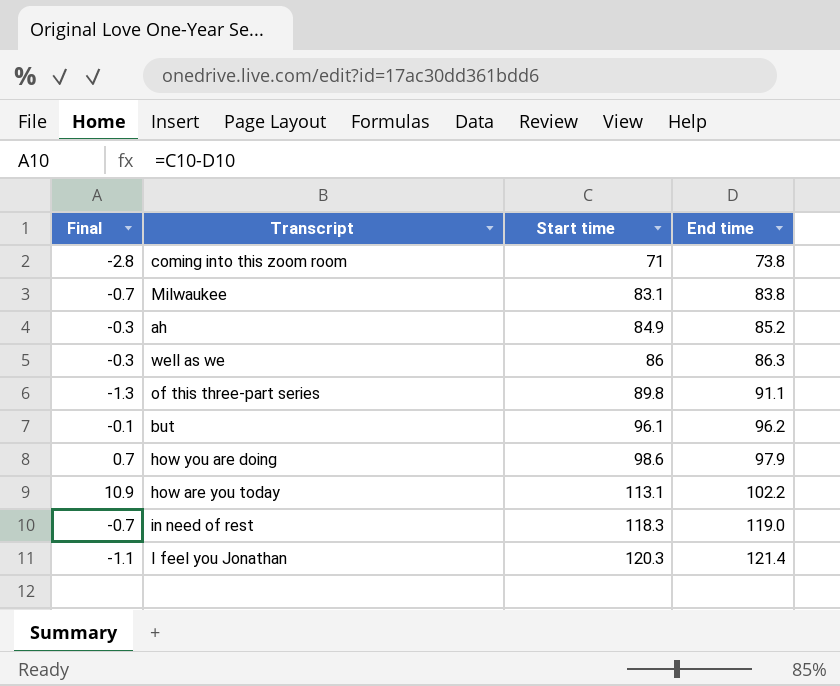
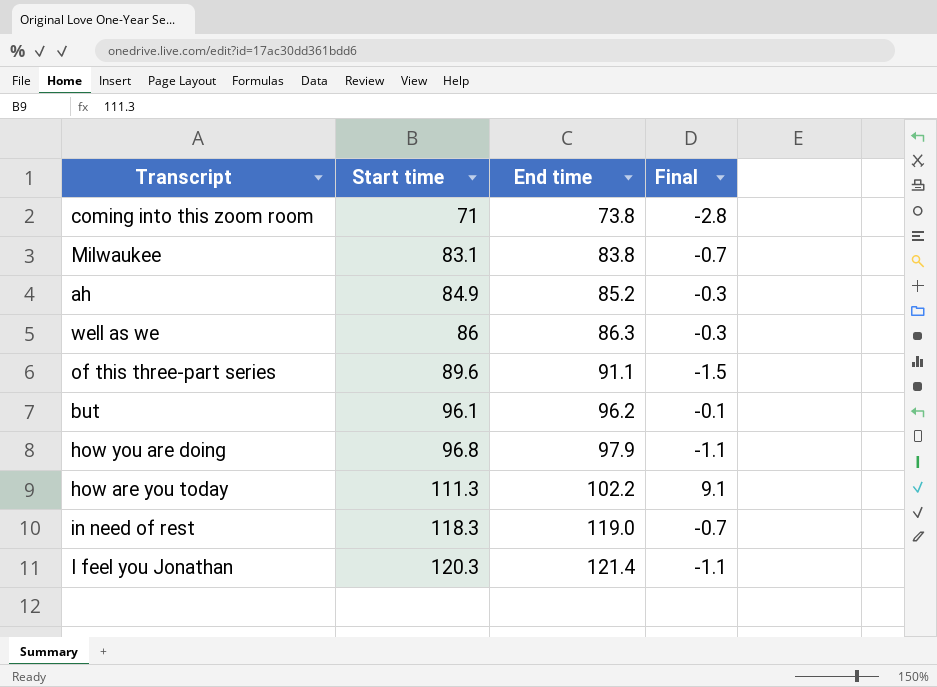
column Final | position: 1 -> 4
of this three-part series | Start time: 89.8 -> 89.6
of this three-part series | Final: -1.3 -> -1.5
how you are doing | Start time: 98.6 -> 96.8
how you are doing | Final: 0.7 -> -1.1
how are you today | Start time: 113.1 -> 111.3
how are you today | Final: 10.9 -> 9.1

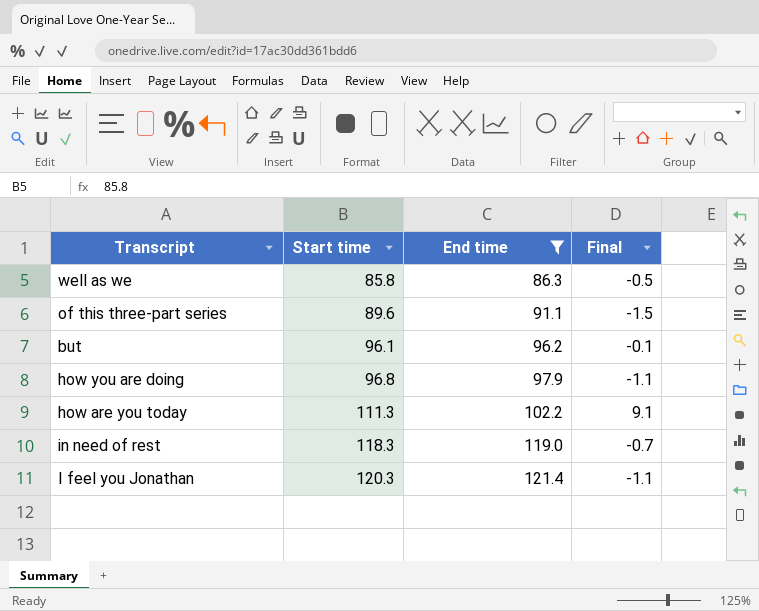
filter: none -> End time >= 86.3
well as we | Start time: 86 -> 85.8
well as we | Final: -0.3 -> -0.5

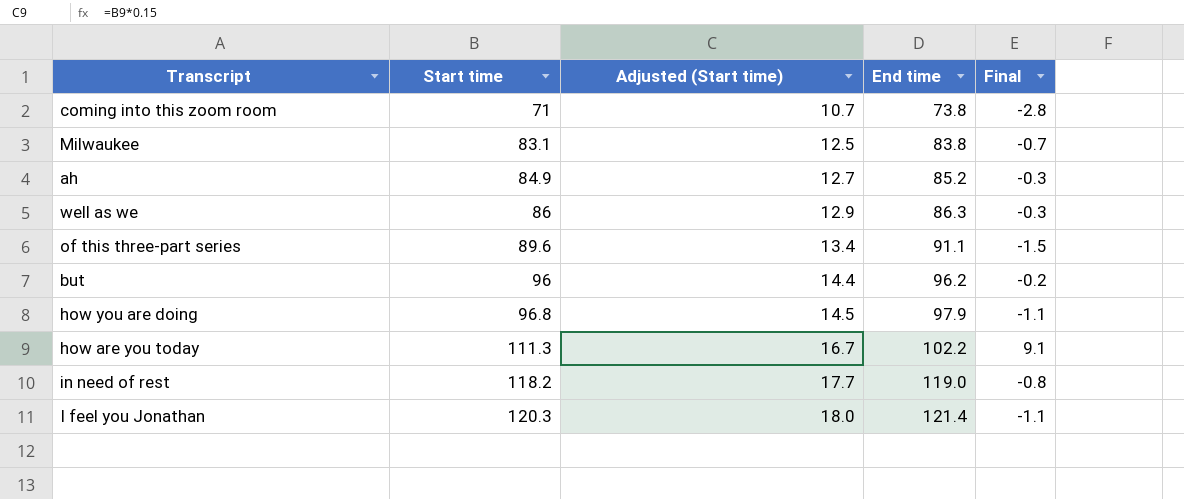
filter: End time >= 86.3 -> none
column Adjusted (Start time) | formula: none -> [Start time] * 0.15
well as we | Start time: 85.8 -> 86
well as we | Final: -0.5 -> -0.3
but | Start time: 96.1 -> 96
but | Final: -0.1 -> -0.2
in need of rest | Start time: 118.3 -> 118.2
in need of rest | Final: -0.7 -> -0.8

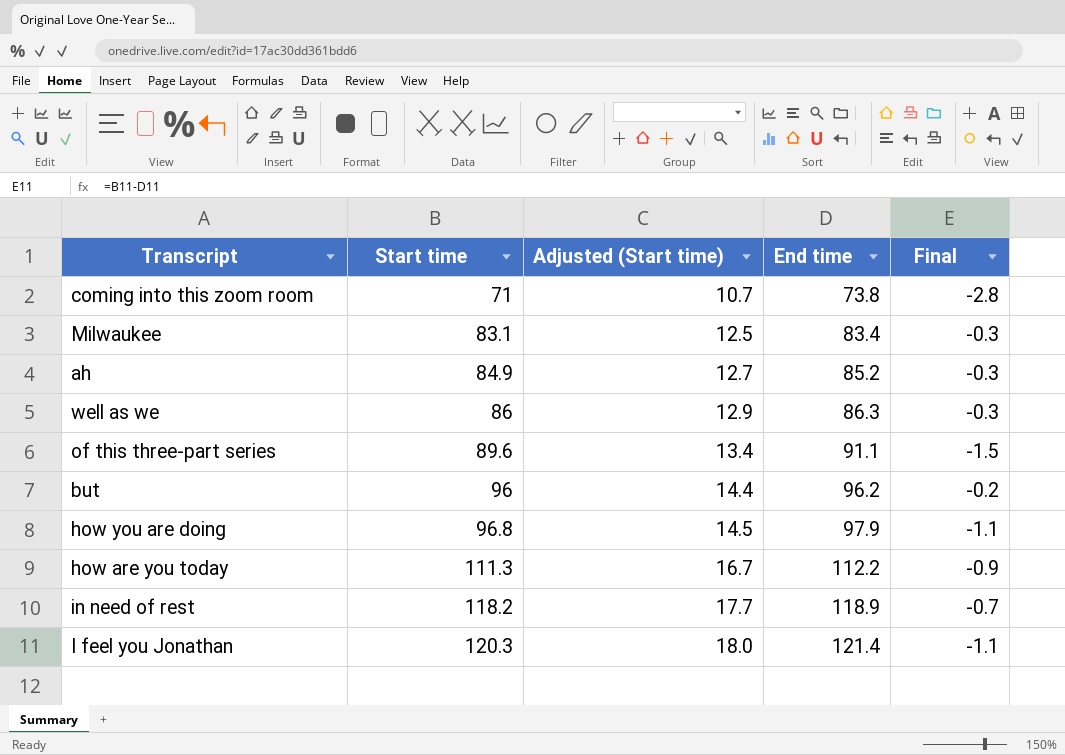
Milwaukee | End time: 83.8 -> 83.4
Milwaukee | Final: -0.7 -> -0.3
how are you today | End time: 102.2 -> 112.2
how are you today | Final: 9.1 -> -0.9
in need of rest | End time: 119.0 -> 118.9
in need of rest | Final: -0.8 -> -0.7

